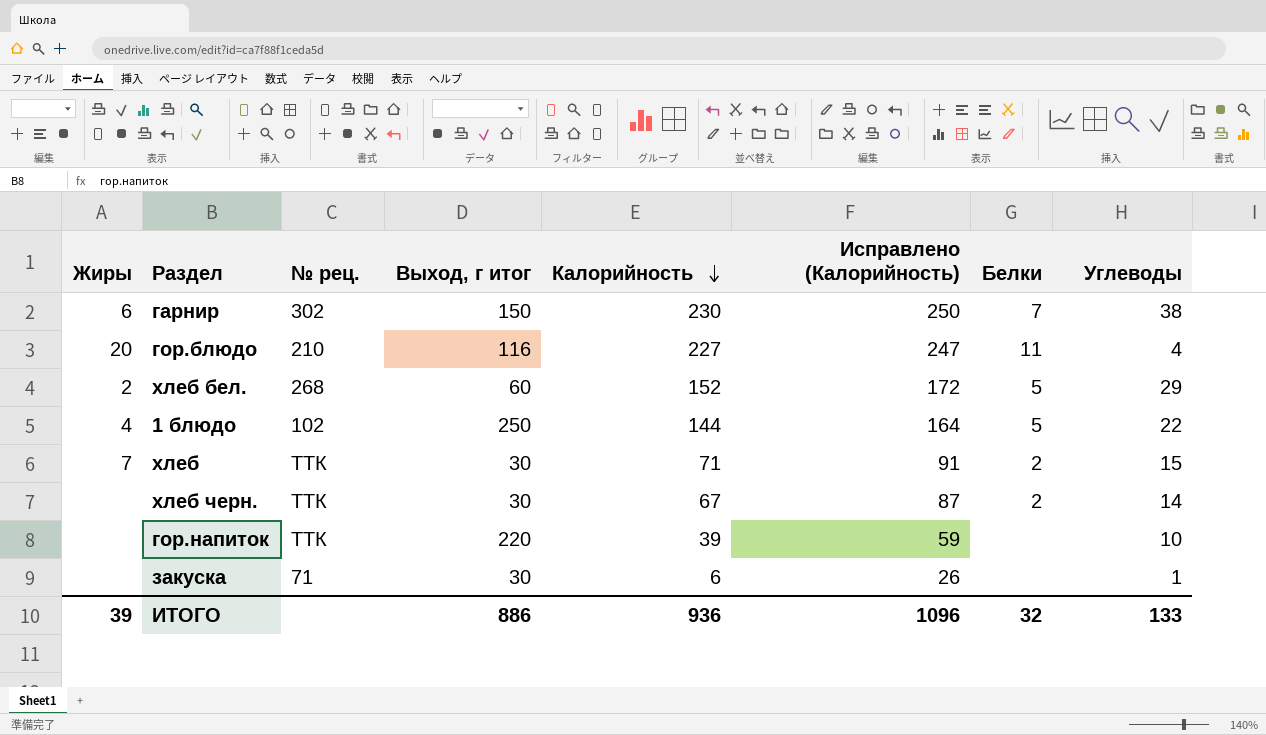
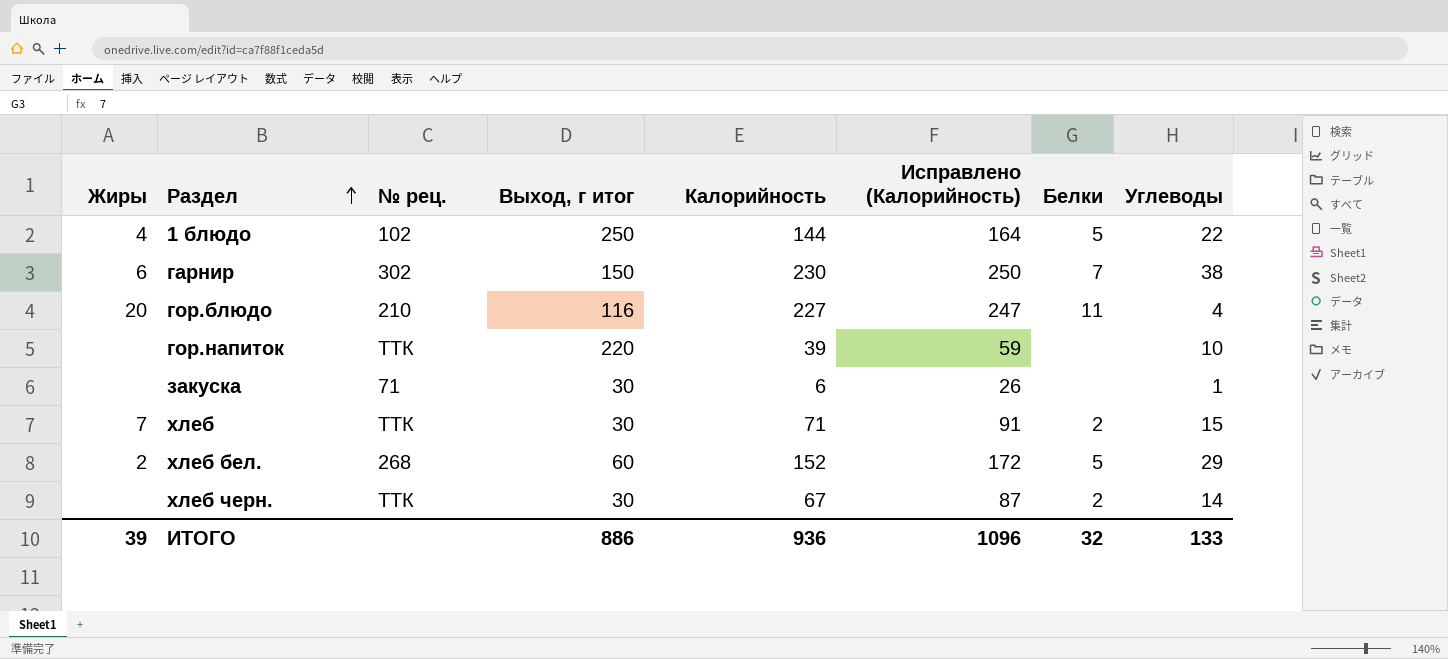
row order: Калорийность descending -> Раздел ascending

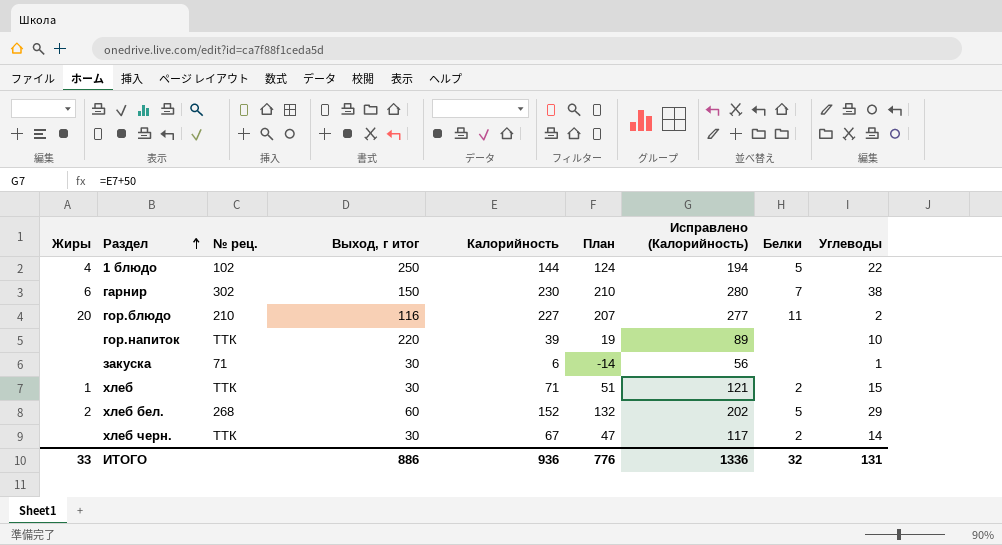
column План | formula: none -> [Калорийность] - 20
column Исправлено (Калорийность) | formula: [Калорийность] + 20 -> [Калорийность] + 50
гор.блюдо | Углеводы: 4 -> 2
хлеб | Жиры: 7 -> 1
ИТОГО | Жиры: 39 -> 33
ИТОГО | Исправлено (Калорийность): 1096 -> 1336
ИТОГО | Углеводы: 133 -> 131

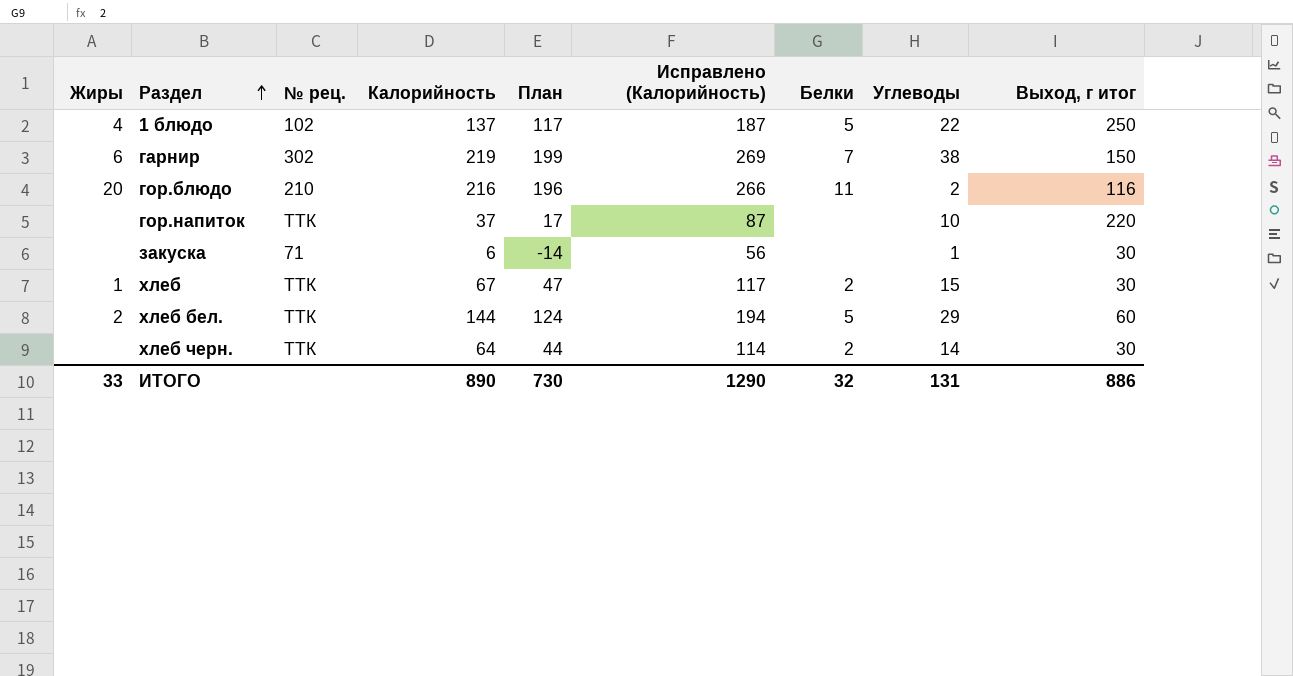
column Выход, г итог | position: 4 -> 9
1 блюдо | Калорийность: 144 -> 137
1 блюдо | План: 124 -> 117
1 блюдо | Исправлено (Калорийность): 194 -> 187
гарнир | Калорийность: 230 -> 219
гарнир | План: 210 -> 199
гарнир | Исправлено (Калорийность): 280 -> 269
гор.блюдо | Калорийность: 227 -> 216
гор.блюдо | План: 207 -> 196
гор.блюдо | Исправлено (Калорийность): 277 -> 266
гор.напиток | Калорийность: 39 -> 37
гор.напиток | План: 19 -> 17
гор.напиток | Исправлено (Калорийность): 89 -> 87
хлеб | Калорийность: 71 -> 67
хлеб | План: 51 -> 47
хлеб | Исправлено (Калорийность): 121 -> 117
хлеб бел. | № рец.: 268 -> ТТК
хлеб бел. | Калорийность: 152 -> 144
хлеб бел. | План: 132 -> 124
хлеб бел. | Исправлено (Калорийность): 202 -> 194
хлеб черн. | Калорийность: 67 -> 64
хлеб черн. | План: 47 -> 44
хлеб черн. | Исправлено (Калорийность): 117 -> 114
ИТОГО | Калорийность: 936 -> 890
ИТОГО | План: 776 -> 730
ИТОГО | Исправлено (Калорийность): 1336 -> 1290

